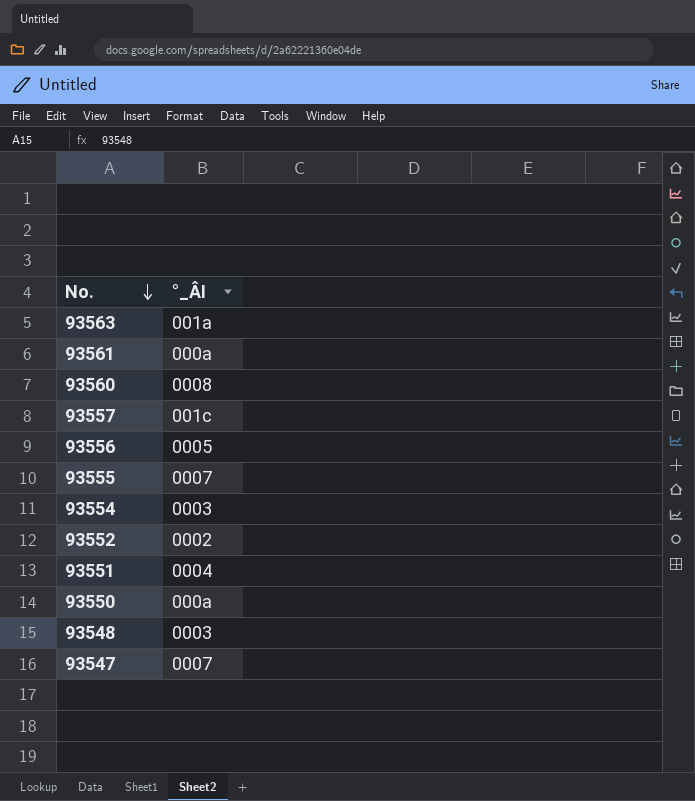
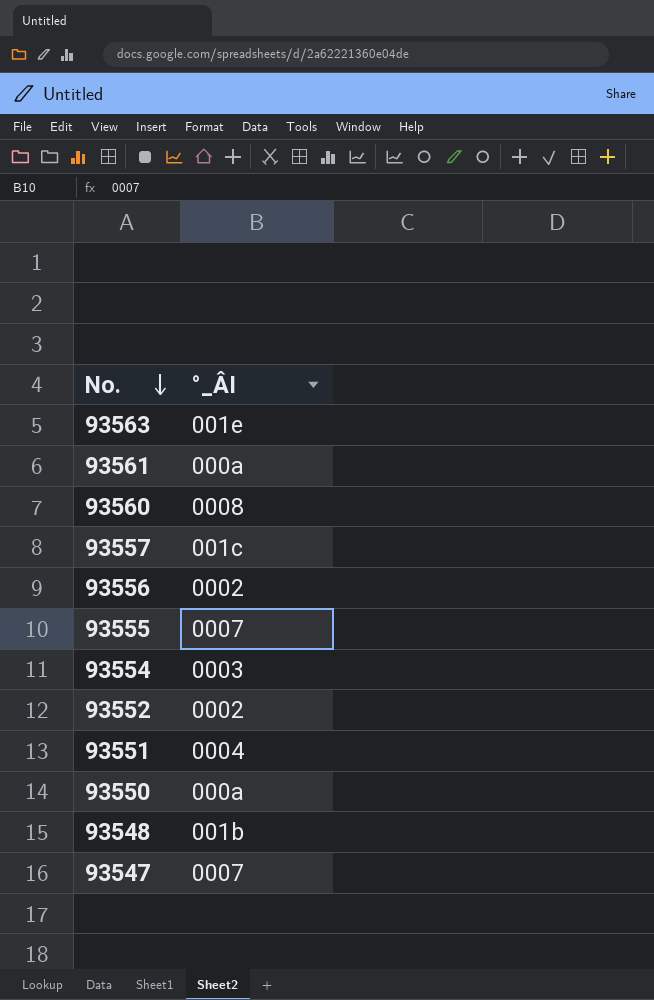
93563 | °_ÂI: 001a -> 001e
93556 | °_ÂI: 0005 -> 0002
93548 | °_ÂI: 0003 -> 001b

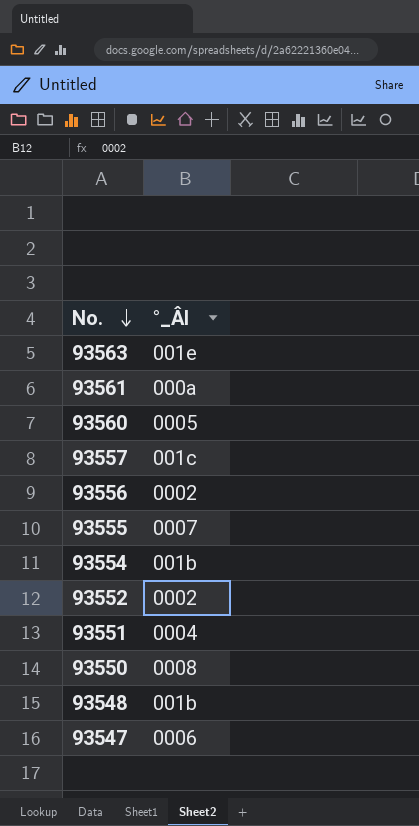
93560 | °_ÂI: 0008 -> 0005
93554 | °_ÂI: 0003 -> 001b
93550 | °_ÂI: 000a -> 0008
93547 | °_ÂI: 0007 -> 0006

